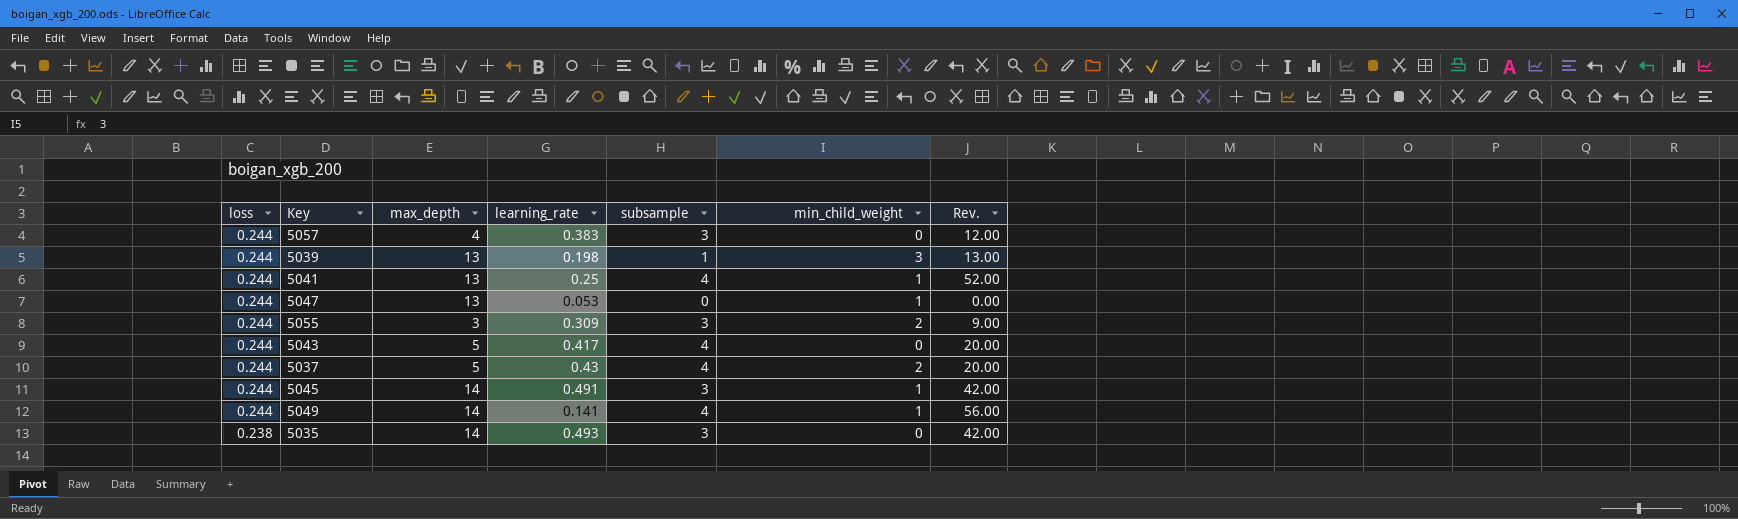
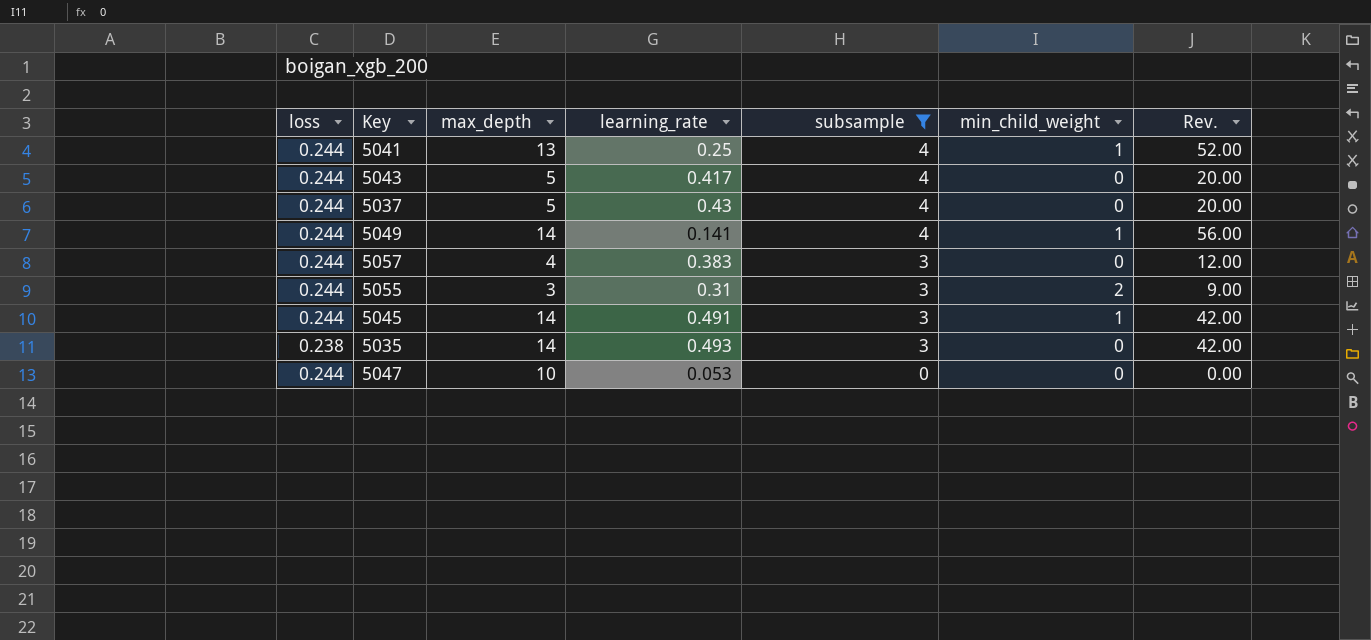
filter: none -> subsample != 1
row order: loss descending -> subsample descending
5037 | min_child_weight: 2 -> 0
5055 | learning_rate: 0.309 -> 0.31
5047 | max_depth: 13 -> 10
5047 | min_child_weight: 1 -> 0

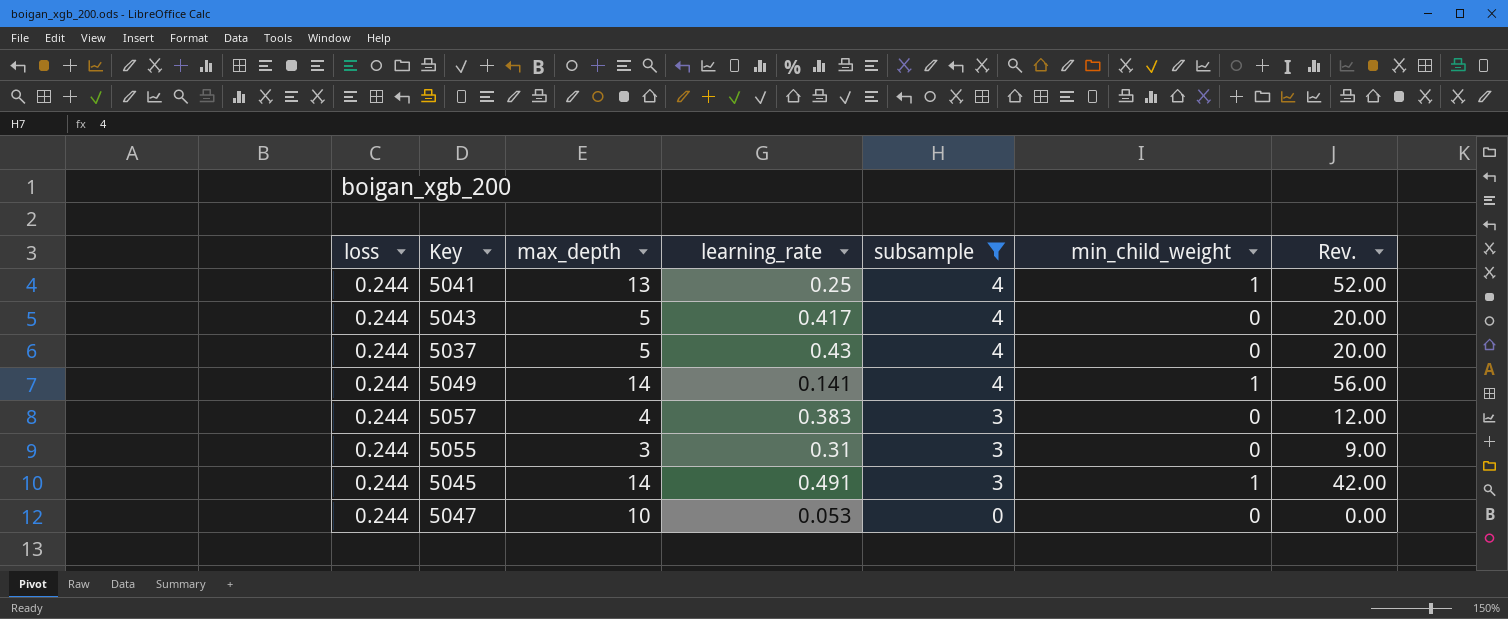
row 5035: 0.238 | 14 | 0.493 | 3 | 0 | 42.00 -> none
5055 | min_child_weight: 2 -> 0

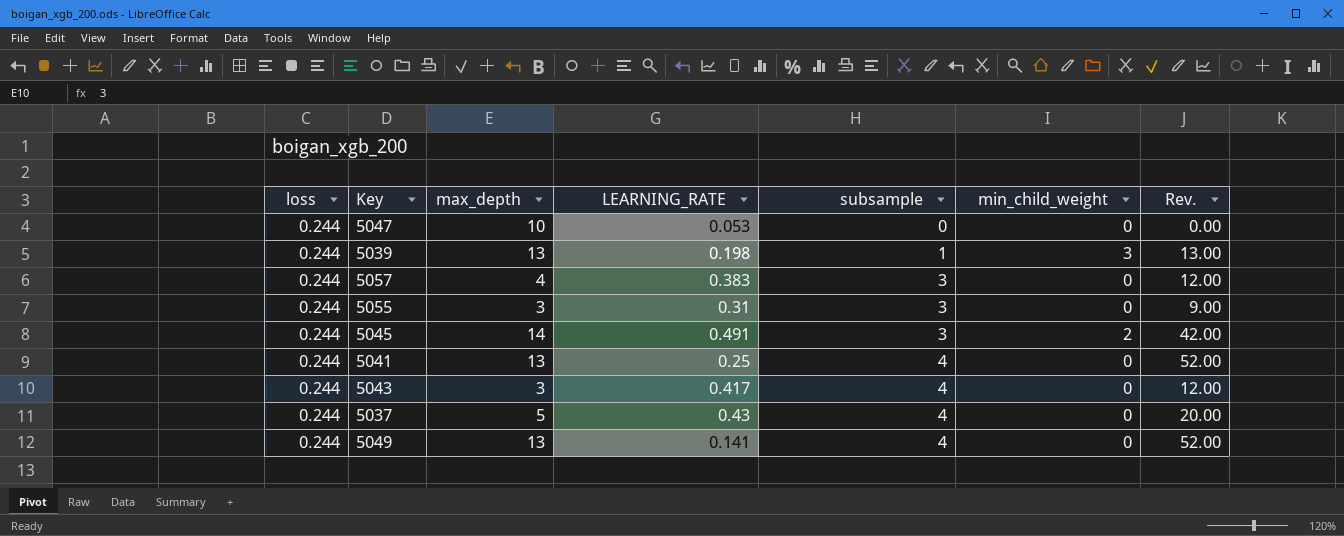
filter: subsample != 1 -> none
row order: subsample descending -> subsample ascending
column name: learning_rate -> LEARNING_RATE
5045 | min_child_weight: 1 -> 2
5041 | min_child_weight: 1 -> 0
5043 | max_depth: 5 -> 3
5043 | Rev.: 20.00 -> 12.00
5049 | max_depth: 14 -> 13
5049 | min_child_weight: 1 -> 0
5049 | Rev.: 56.00 -> 52.00

